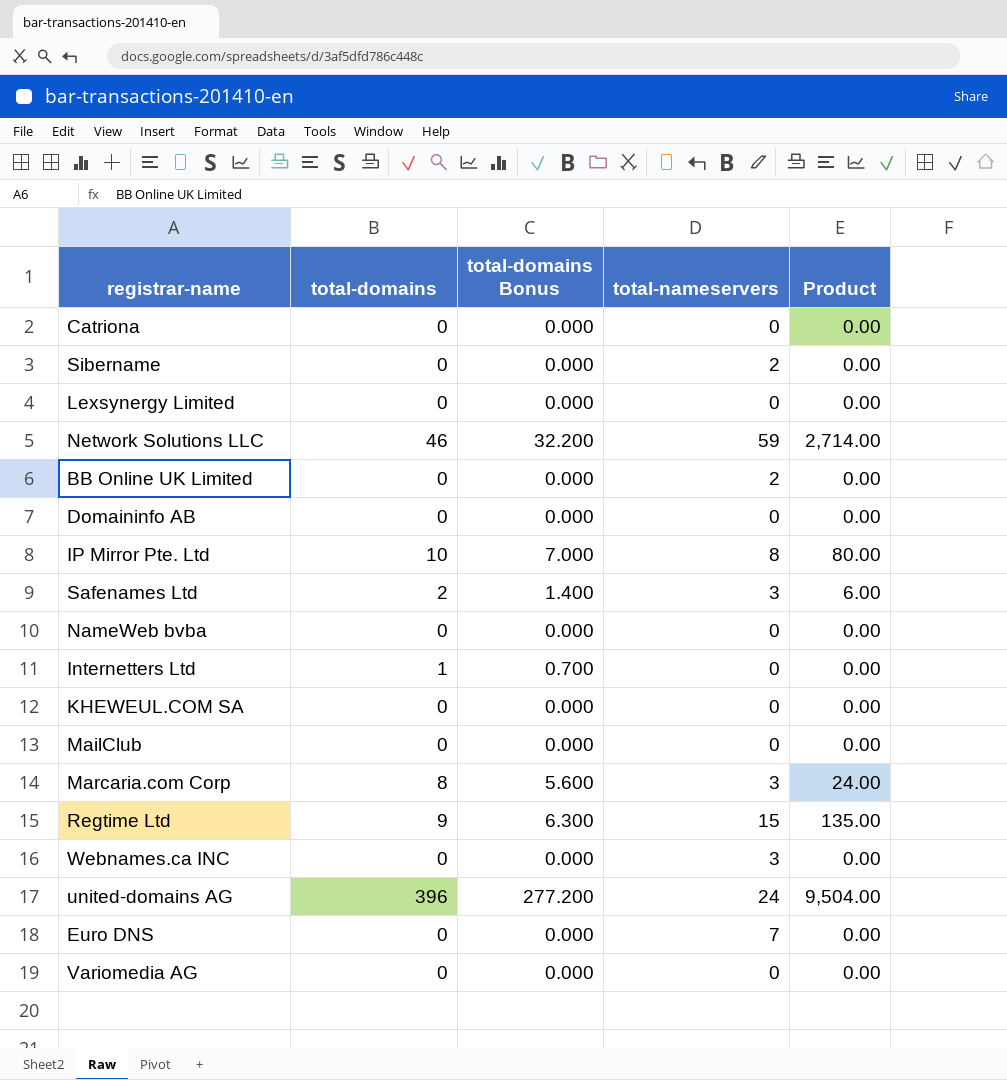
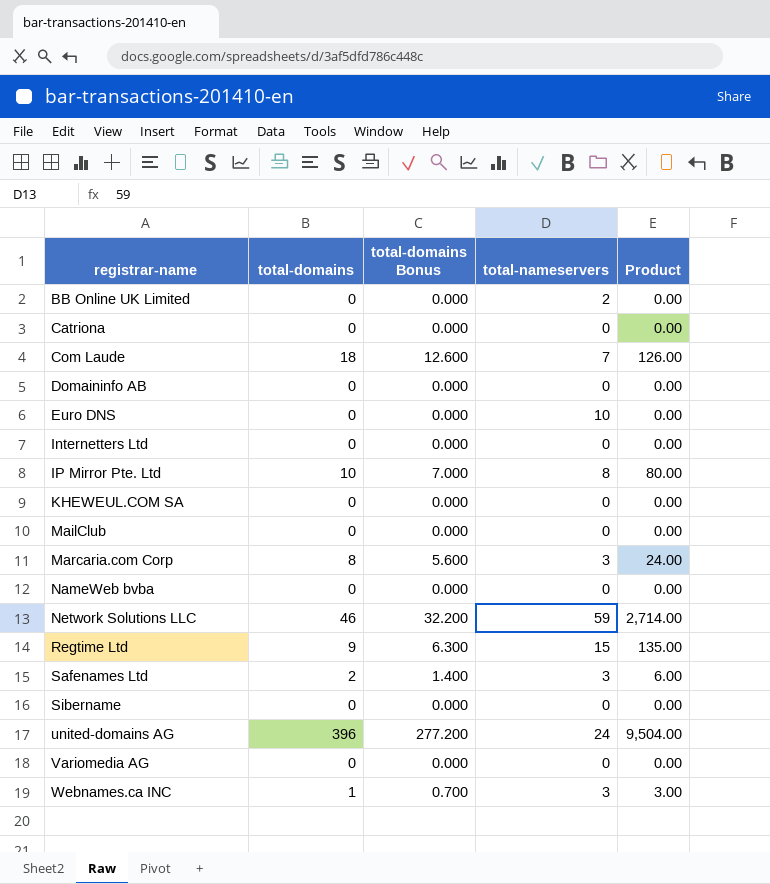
row order: none -> registrar-name ascending
row Lexsynergy Limited: 0 | 0.000 | 0 | 0.00 -> none
row Com Laude: none -> 18 | 12.600 | 7 | 126.00
Euro DNS | total-nameservers: 7 -> 10
Internetters Ltd | total-domains: 1 -> 0
Internetters Ltd | total-domains Bonus: 0.700 -> 0.000
Sibername | total-nameservers: 2 -> 0
Webnames.ca INC | total-domains: 0 -> 1
Webnames.ca INC | total-domains Bonus: 0.000 -> 0.700
Webnames.ca INC | Product: 0.00 -> 3.00

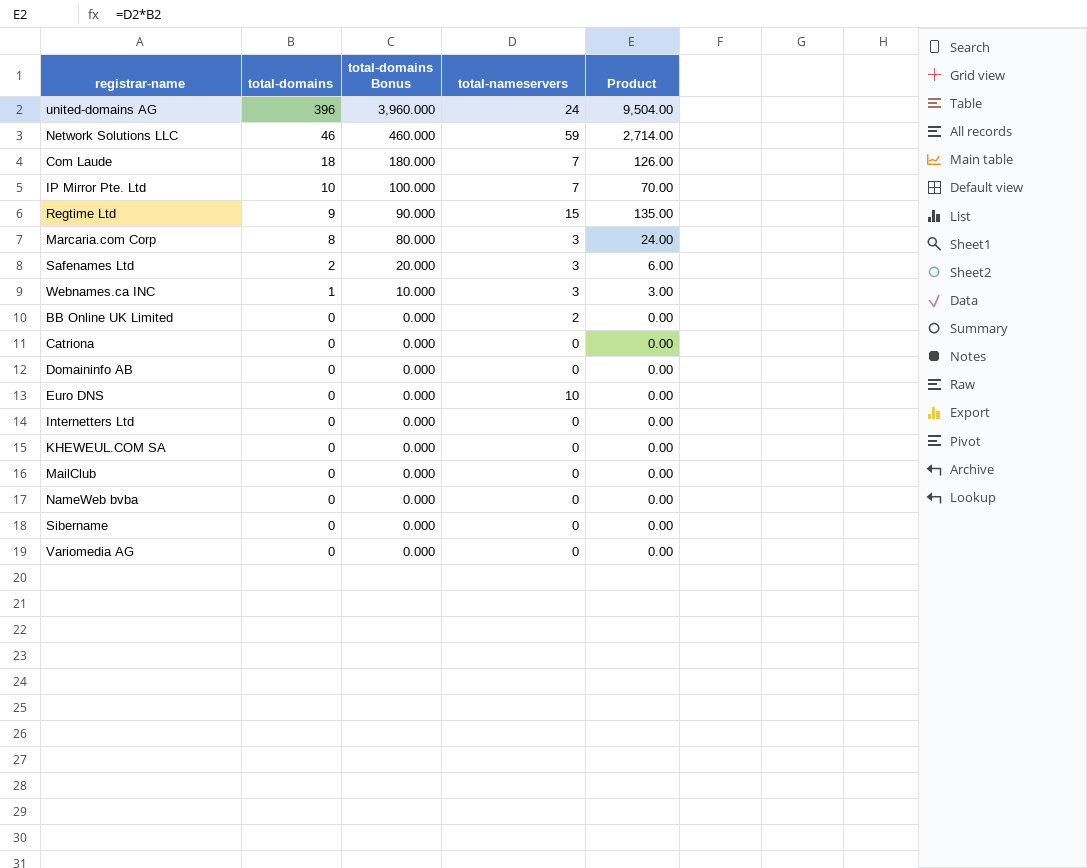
row order: registrar-name ascending -> total-domains descending
column total-domains Bonus | formula: [total-domains] * 0.7 -> [total-domains] * 10
IP Mirror Pte. Ltd | total-nameservers: 8 -> 7
IP Mirror Pte. Ltd | Product: 80.00 -> 70.00

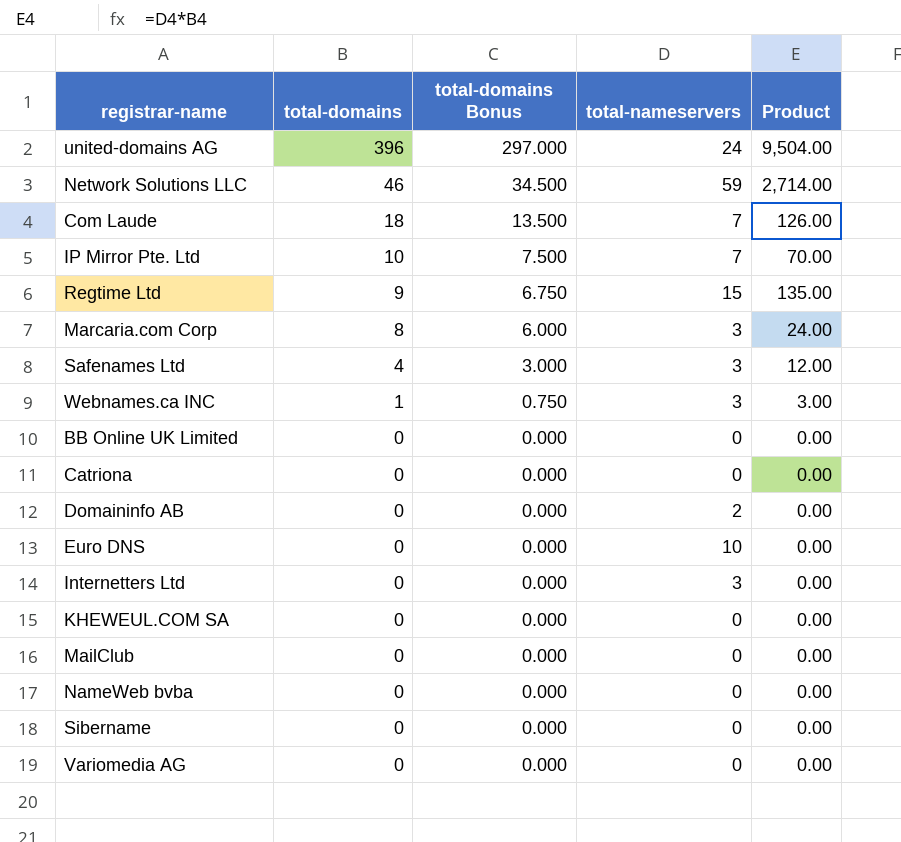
column total-domains Bonus | formula: [total-domains] * 10 -> [total-domains] * 0.75
Safenames Ltd | total-domains: 2 -> 4
Safenames Ltd | Product: 6.00 -> 12.00
BB Online UK Limited | total-nameservers: 2 -> 0
Domaininfo AB | total-nameservers: 0 -> 2
Internetters Ltd | total-nameservers: 0 -> 3

